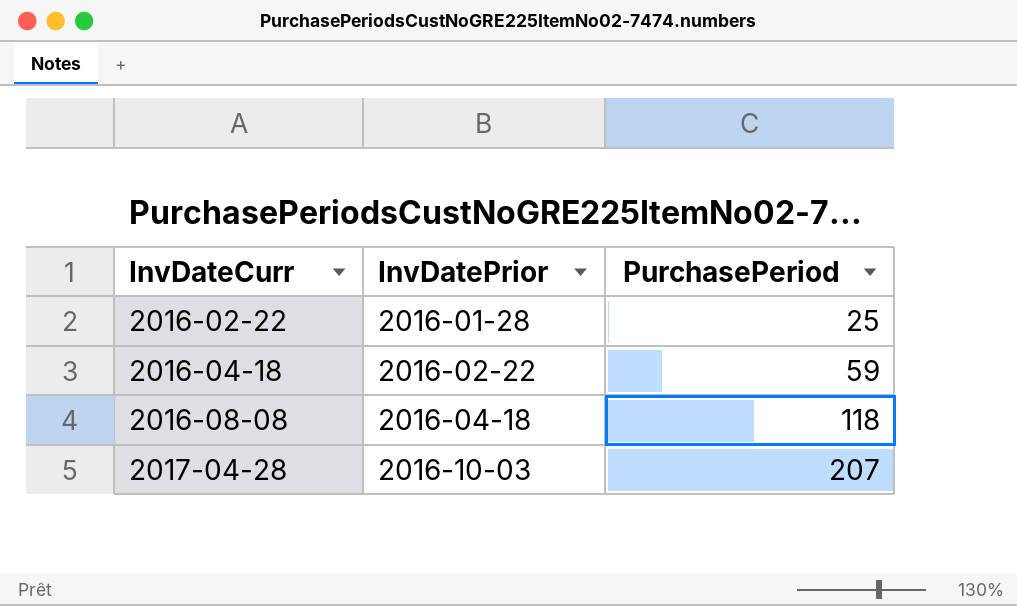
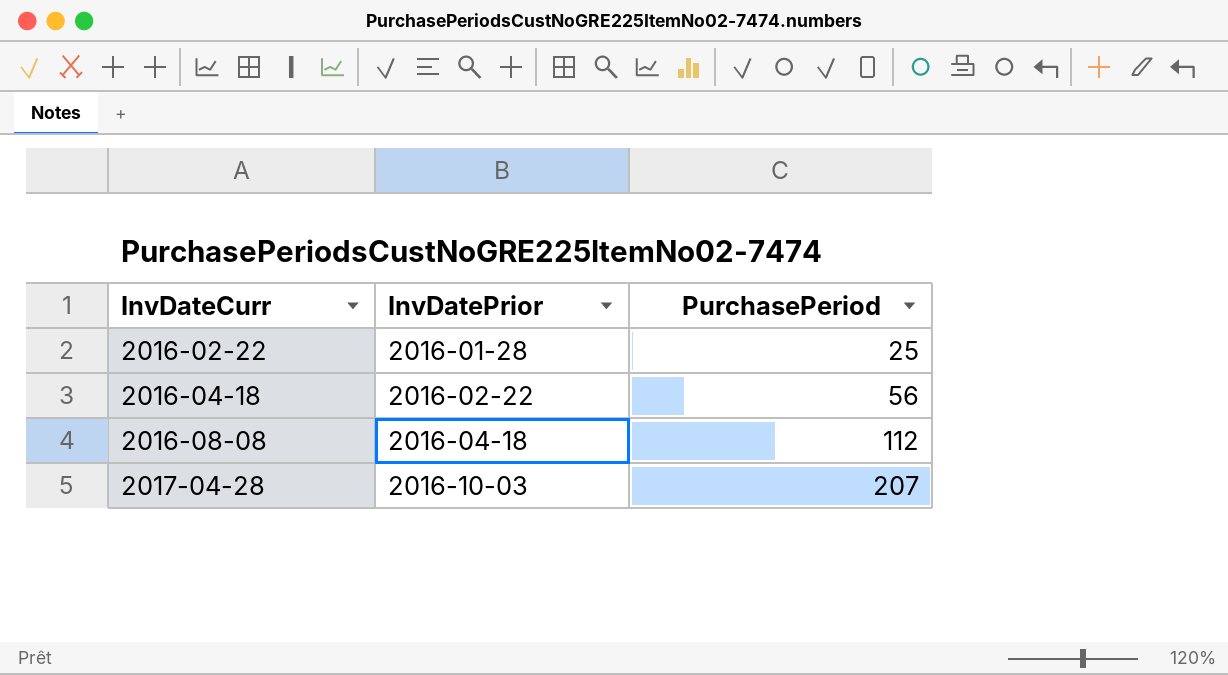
2016-04-18 | PurchasePeriod: 59 -> 56
2016-08-08 | PurchasePeriod: 118 -> 112

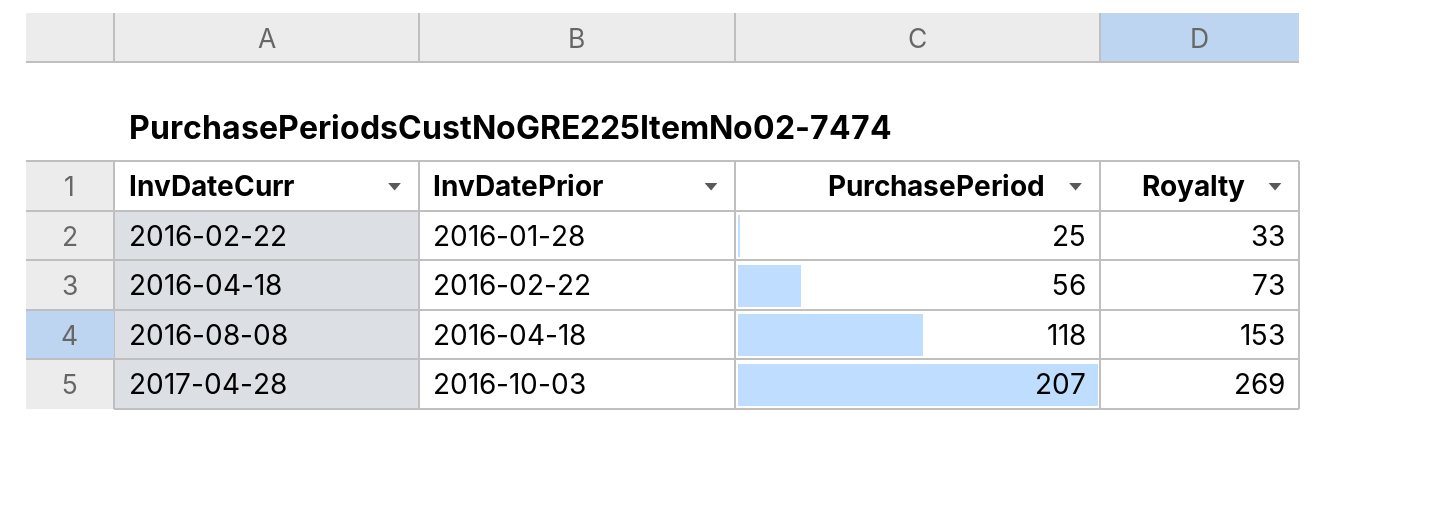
column Royalty | formula: none -> [PurchasePeriod] * 1.3
2016-08-08 | PurchasePeriod: 112 -> 118

